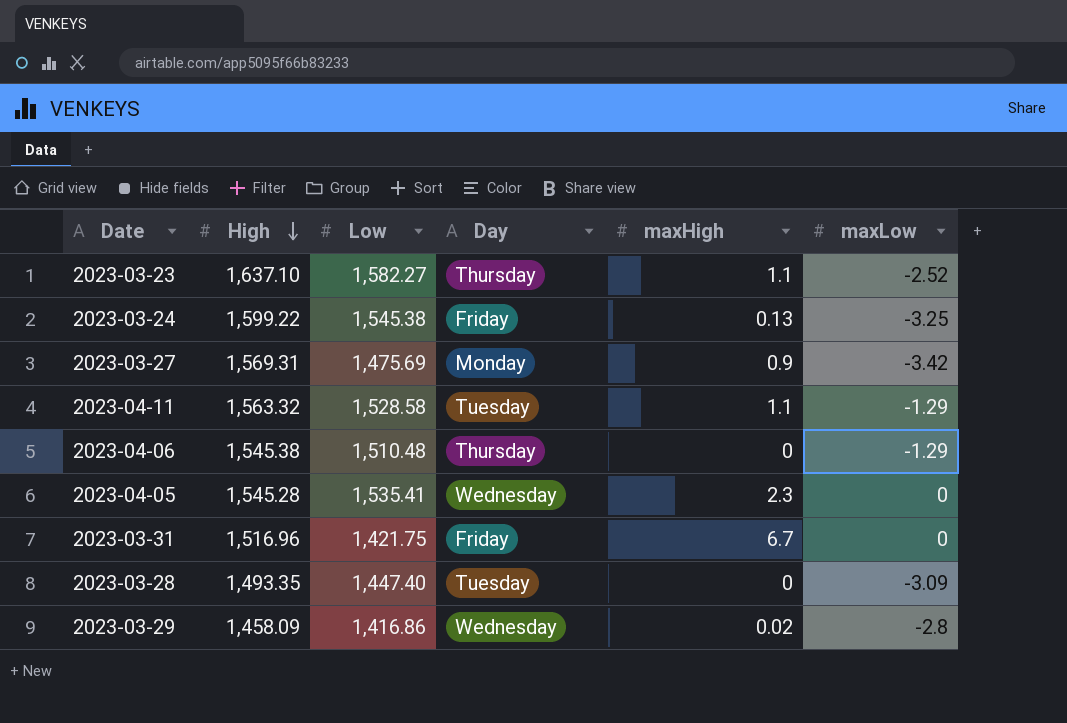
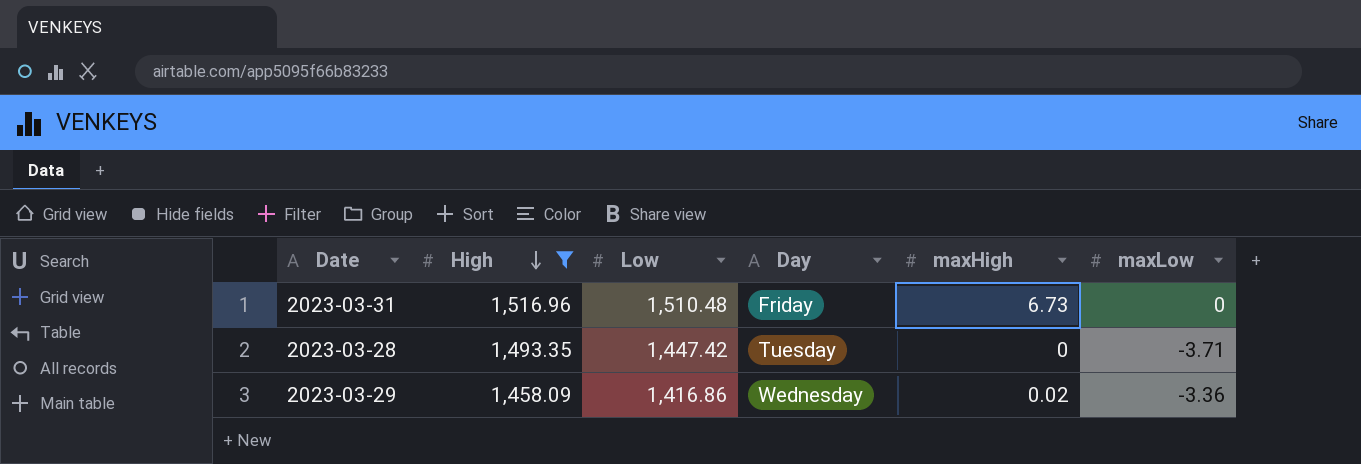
filter: none -> High <= 1,516.96
2023-03-31 | Low: 1,421.75 -> 1,510.48
2023-03-31 | maxHigh: 6.7 -> 6.73
2023-03-28 | Low: 1,447.40 -> 1,447.42
2023-03-28 | maxLow: -3.09 -> -3.71
2023-03-29 | maxLow: -2.8 -> -3.36

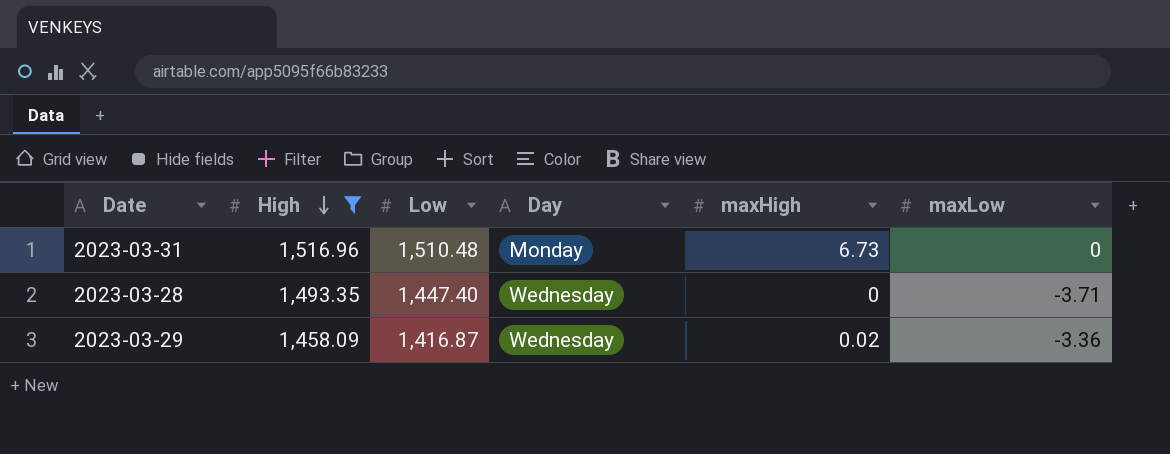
2023-03-31 | Day: Friday -> Monday
2023-03-28 | Low: 1,447.42 -> 1,447.40
2023-03-28 | Day: Tuesday -> Wednesday
2023-03-29 | Low: 1,416.86 -> 1,416.87

